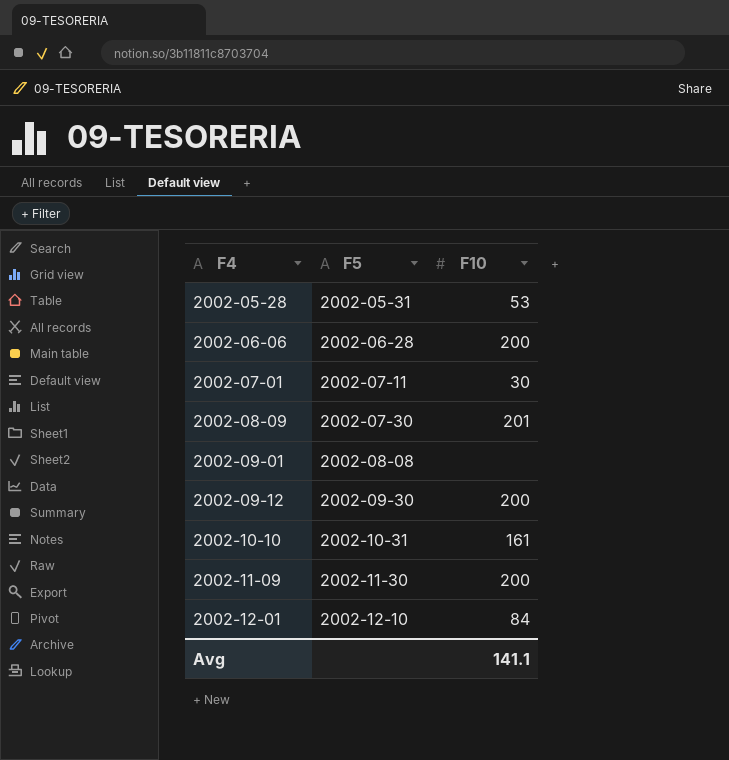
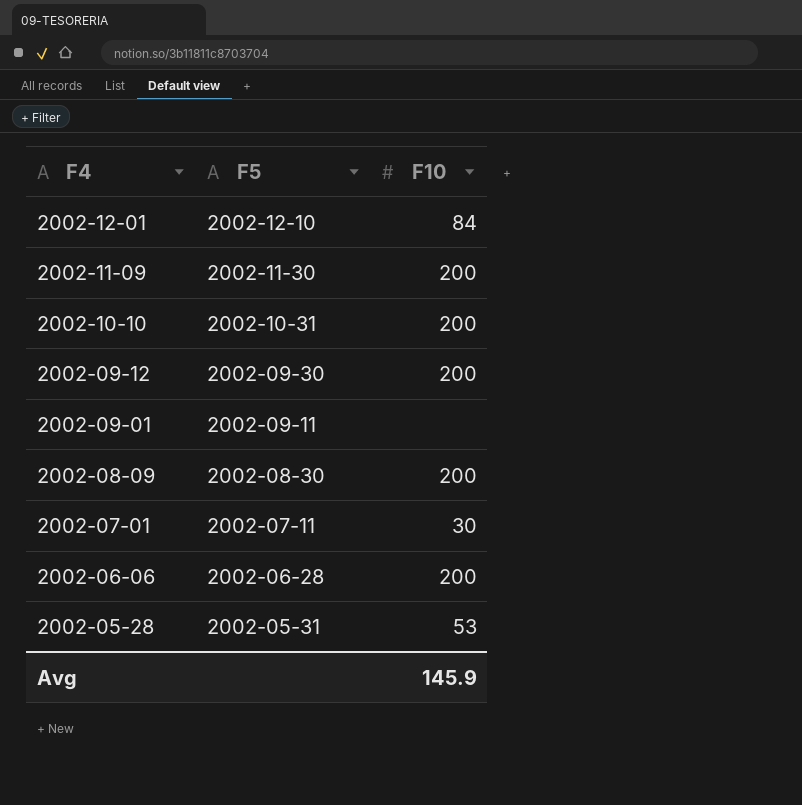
row order: F4 ascending -> F4 descending
2002-10-10 | F10: 161 -> 200
2002-09-01 | F5: 2002-08-08 -> 2002-09-11
2002-08-09 | F5: 2002-07-30 -> 2002-08-30
2002-08-09 | F10: 201 -> 200
Avg | F10: 141.1 -> 145.9

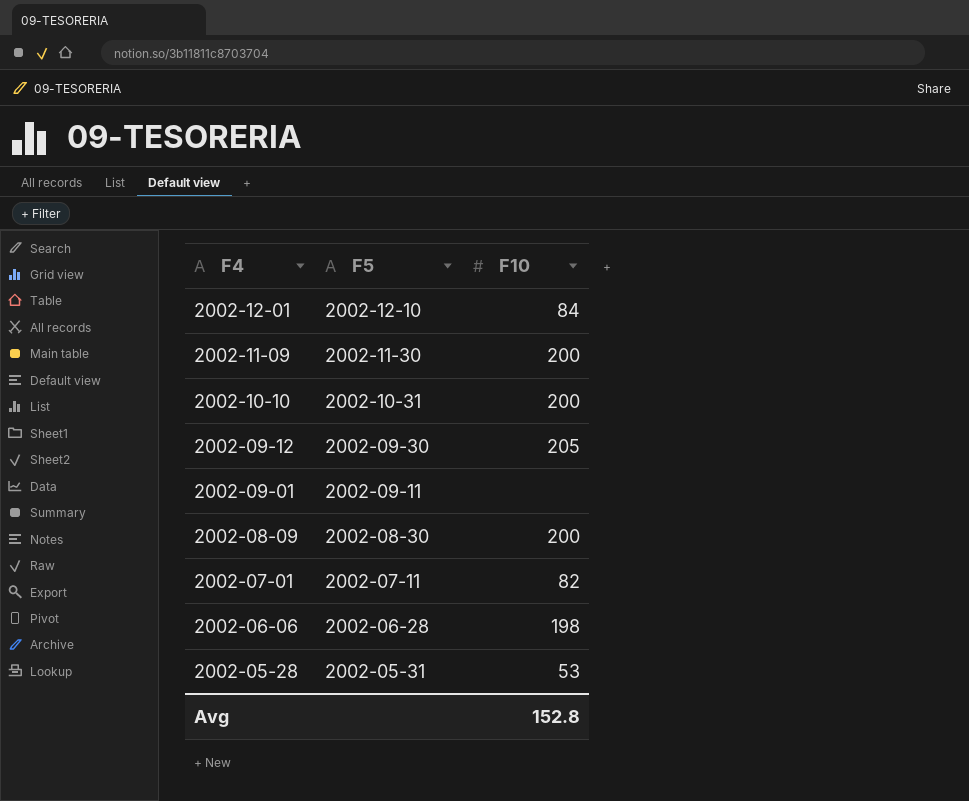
2002-09-12 | F10: 200 -> 205
2002-07-01 | F10: 30 -> 82
2002-06-06 | F10: 200 -> 198
Avg | F10: 145.9 -> 152.8

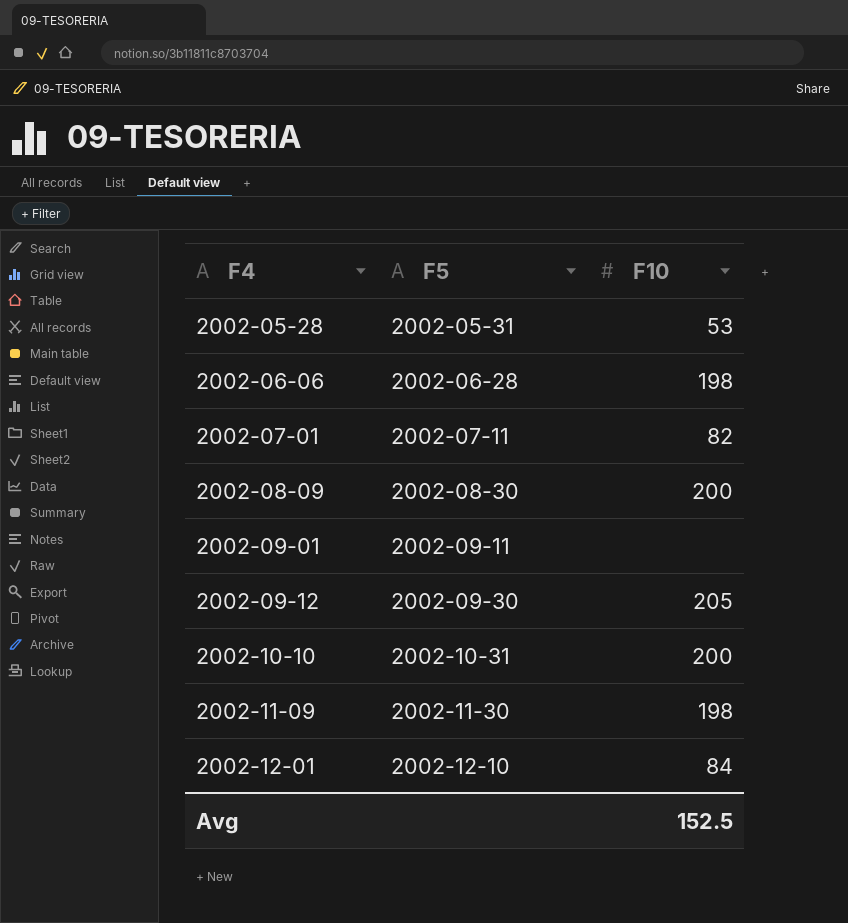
row order: F4 descending -> F4 ascending
2002-11-09 | F10: 200 -> 198
Avg | F10: 152.8 -> 152.5

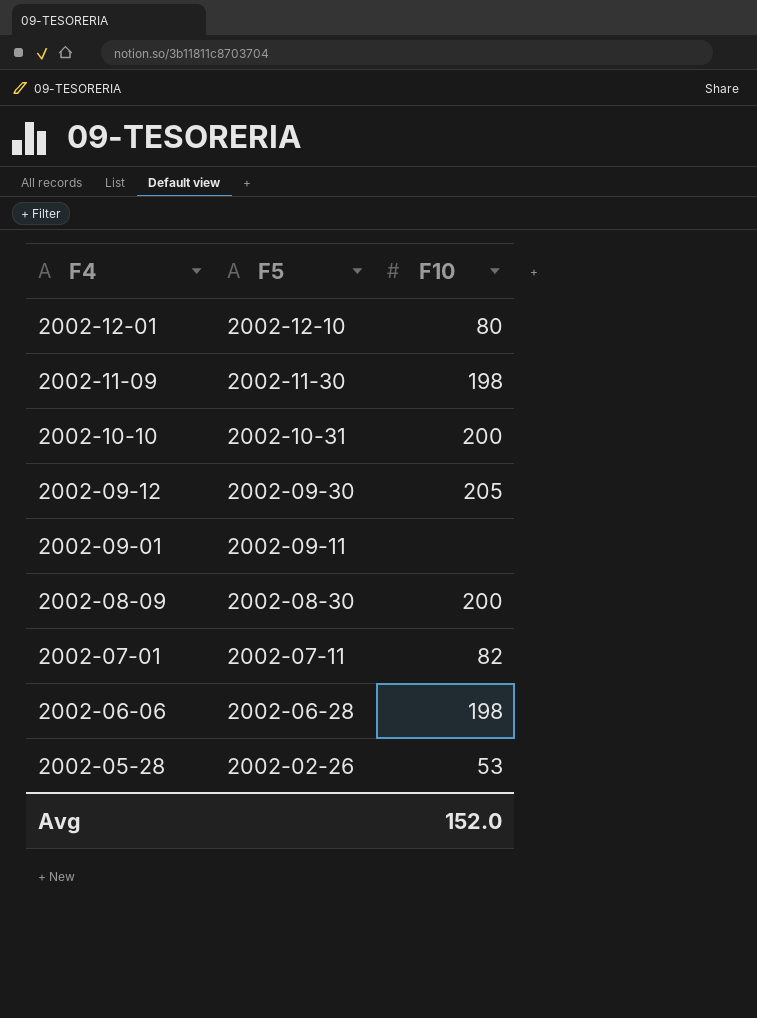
row order: F4 ascending -> F4 descending
2002-12-01 | F10: 84 -> 80
2002-05-28 | F5: 2002-05-31 -> 2002-02-26
Avg | F10: 152.5 -> 152.0

